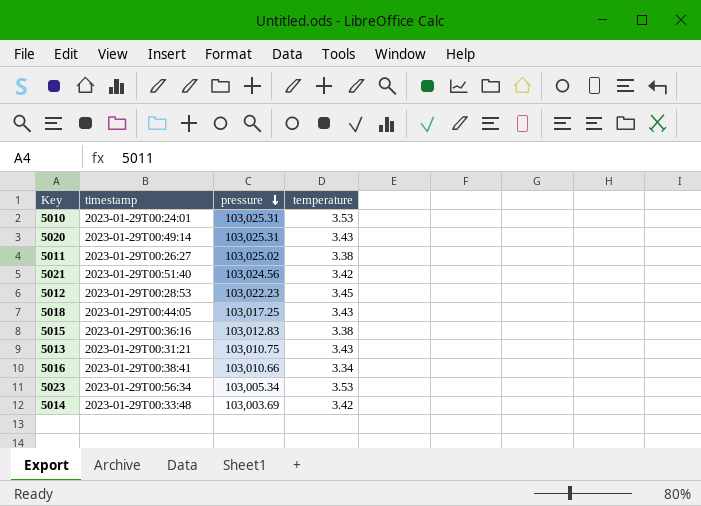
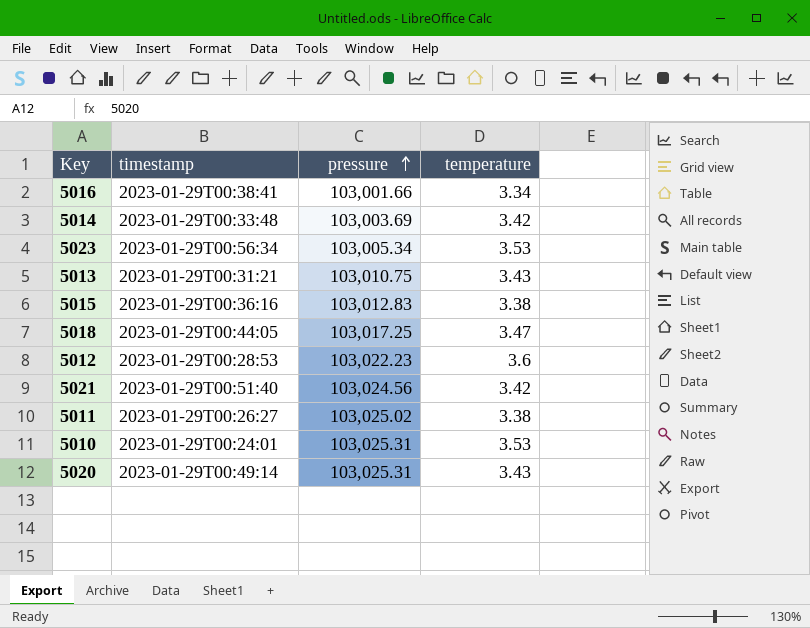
row order: pressure descending -> pressure ascending
5016 | pressure: 103,010.66 -> 103,001.66
5018 | temperature: 3.43 -> 3.47
5012 | temperature: 3.45 -> 3.6

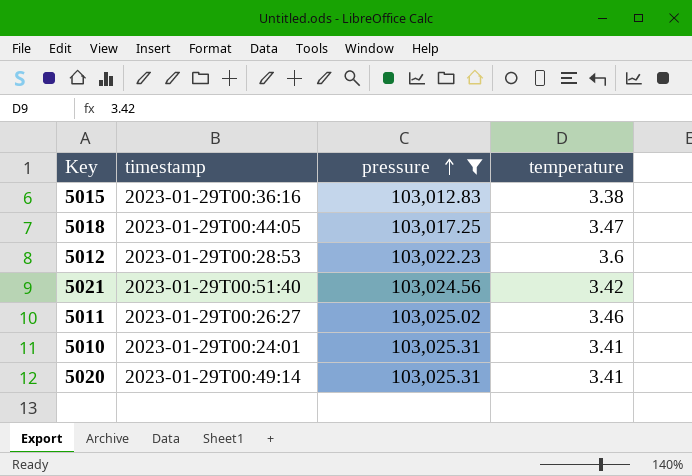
filter: none -> pressure >= 103,012.83
5011 | temperature: 3.38 -> 3.46
5010 | temperature: 3.53 -> 3.41
5020 | temperature: 3.43 -> 3.41

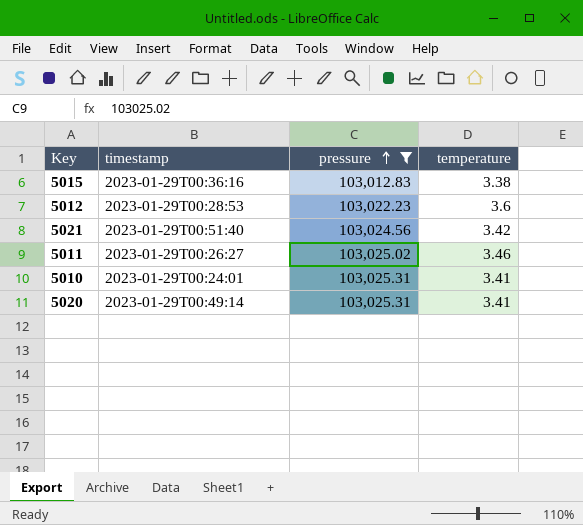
row 5018: 2023-01-29T00:44:05 | 103,017.25 | 3.47 -> none

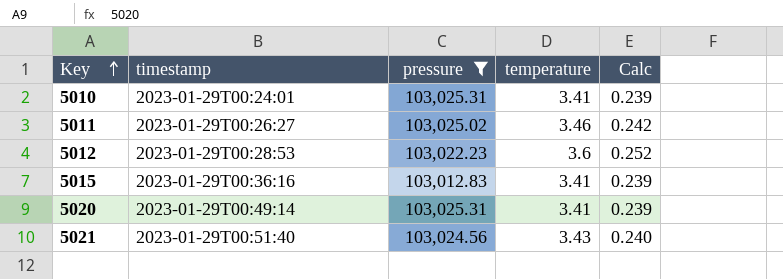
row order: pressure ascending -> Key ascending
column Calc | formula: none -> [temperature] * 0.07
5015 | temperature: 3.38 -> 3.41
5021 | temperature: 3.42 -> 3.43

